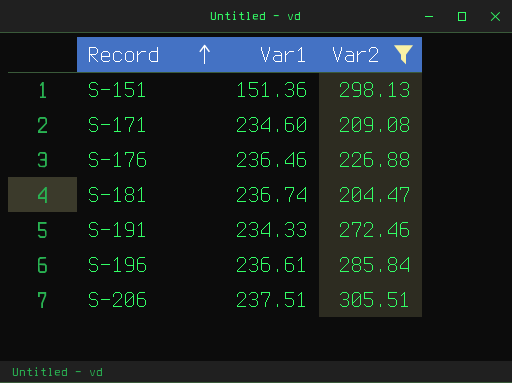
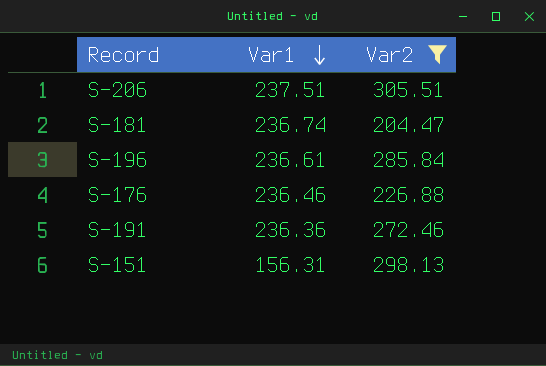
row order: Record ascending -> Var1 descending
row S-171: 234.60 | 209.08 -> none
S-191 | Var1: 234.33 -> 236.36
S-151 | Var1: 151.36 -> 156.31

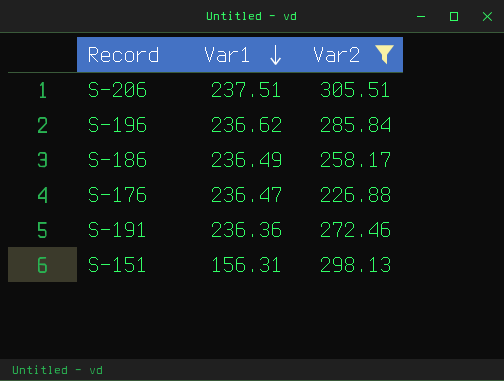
row S-181: 236.74 | 204.47 -> none
S-196 | Var1: 236.61 -> 236.62
row S-186: none -> 236.49 | 258.17
S-176 | Var1: 236.46 -> 236.47

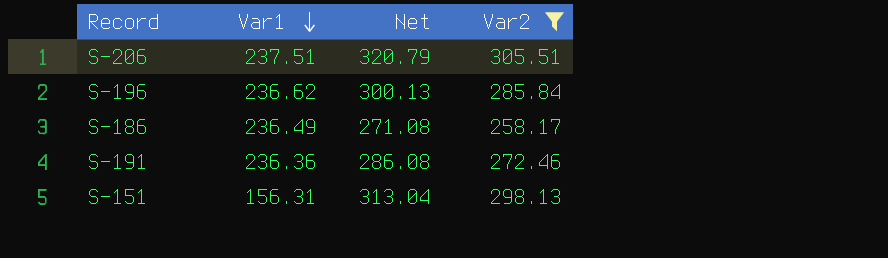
column Net | formula: none -> [Var2] * 1.05
row S-176: 236.47 | 226.88 -> none

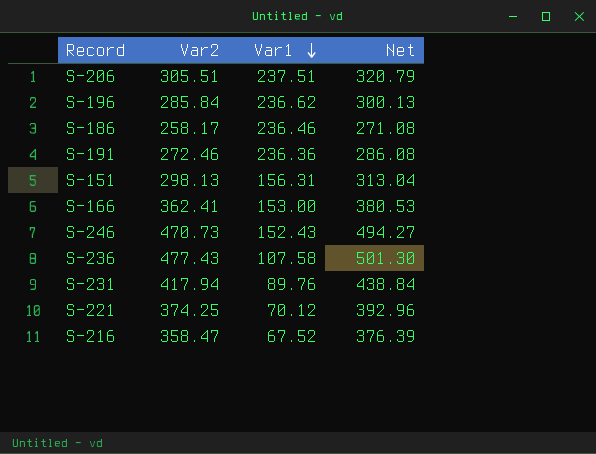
filter: Var2 <= 305.51 -> none
column Var2 | position: 4 -> 2
S-186 | Var1: 236.49 -> 236.46

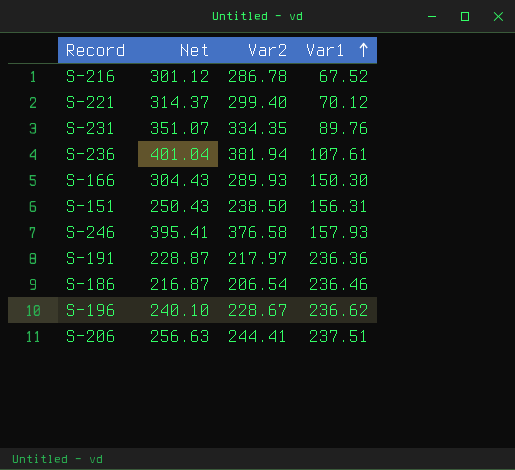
row order: Var1 descending -> Var1 ascending
column Net | position: 4 -> 2
S-216 | Net: 376.39 -> 301.12
S-216 | Var2: 358.47 -> 286.78
S-221 | Net: 392.96 -> 314.37
S-221 | Var2: 374.25 -> 299.40
S-231 | Net: 438.84 -> 351.07
S-231 | Var2: 417.94 -> 334.35
S-236 | Net: 501.30 -> 401.04
S-236 | Var2: 477.43 -> 381.94
S-236 | Var1: 107.58 -> 107.61
S-166 | Net: 380.53 -> 304.43
S-166 | Var2: 362.41 -> 289.93
S-166 | Var1: 153.00 -> 150.30
S-151 | Net: 313.04 -> 250.43
S-151 | Var2: 298.13 -> 238.50
S-246 | Net: 494.27 -> 395.41
S-246 | Var2: 470.73 -> 376.58
S-246 | Var1: 152.43 -> 157.93
S-191 | Net: 286.08 -> 228.87
S-191 | Var2: 272.46 -> 217.97
S-186 | Net: 271.08 -> 216.87
S-186 | Var2: 258.17 -> 206.54
S-196 | Net: 300.13 -> 240.10
S-196 | Var2: 285.84 -> 228.67
S-206 | Net: 320.79 -> 256.63
S-206 | Var2: 305.51 -> 244.41

